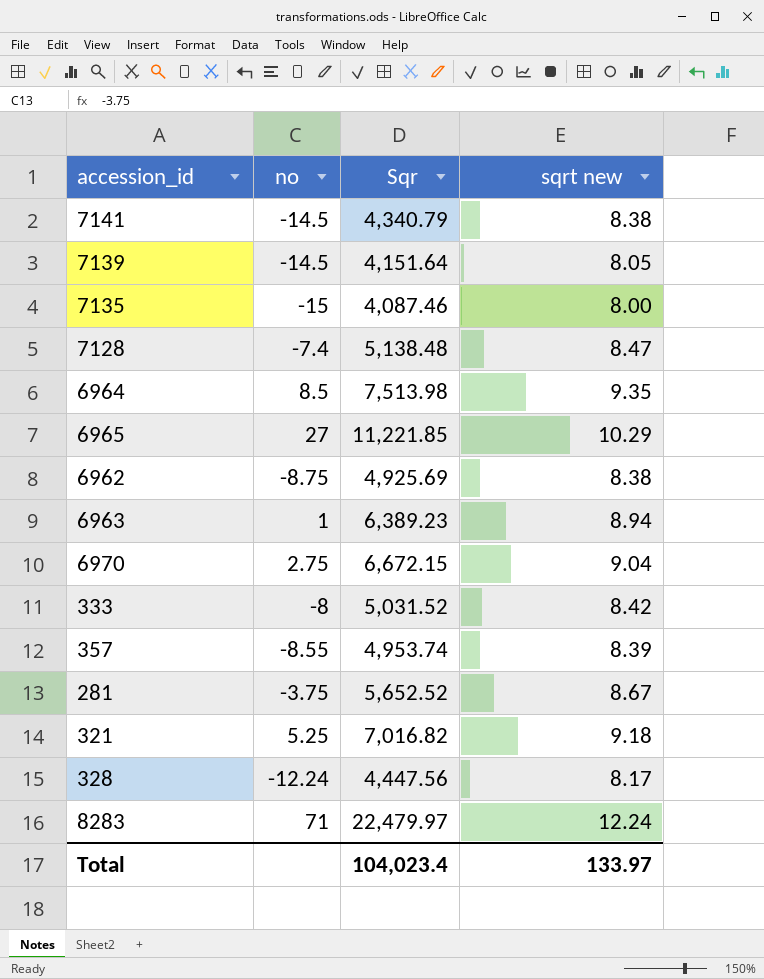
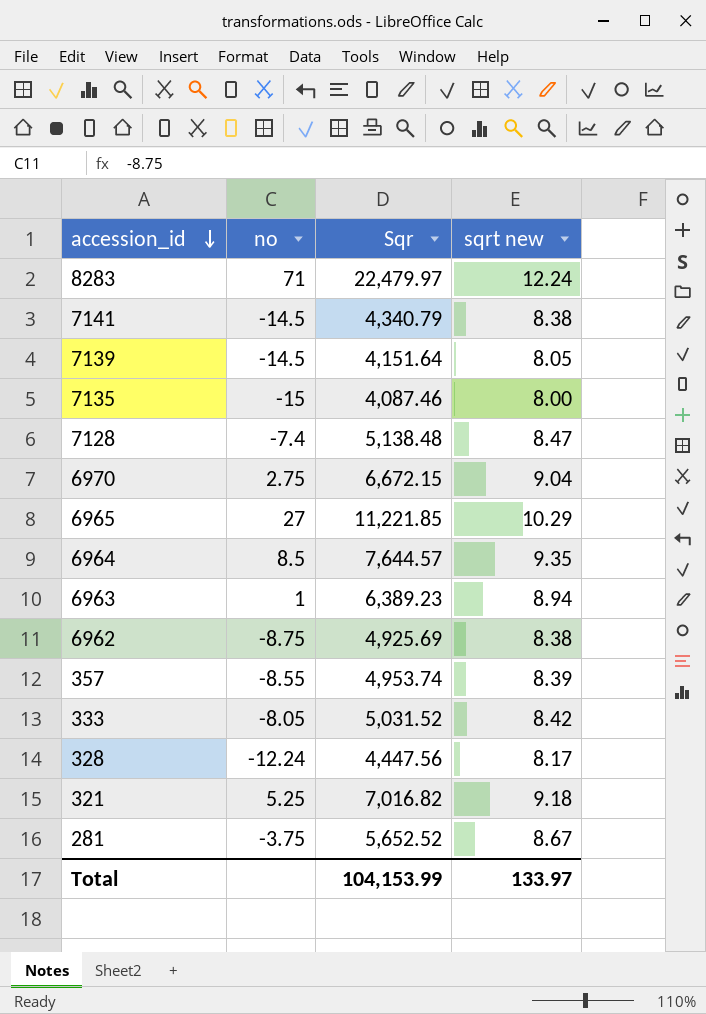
row order: none -> accession_id descending
6964 | Sqr: 7,513.98 -> 7,644.57
333 | no: -8 -> -8.05
Total | Sqr: 104,023.4 -> 104,153.99

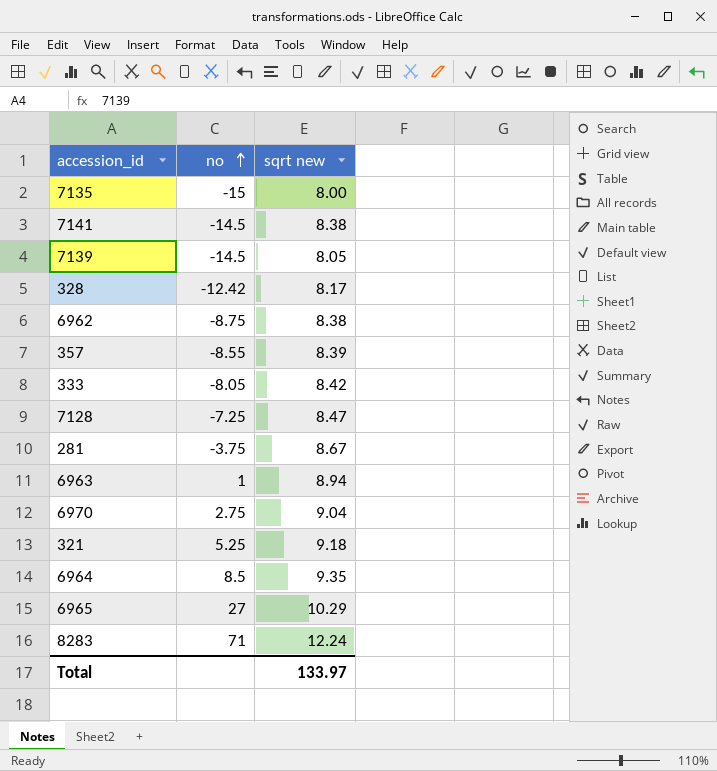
row order: accession_id descending -> no ascending
column Sqr | position: 3 -> none
328 | no: -12.24 -> -12.42
7128 | no: -7.4 -> -7.25

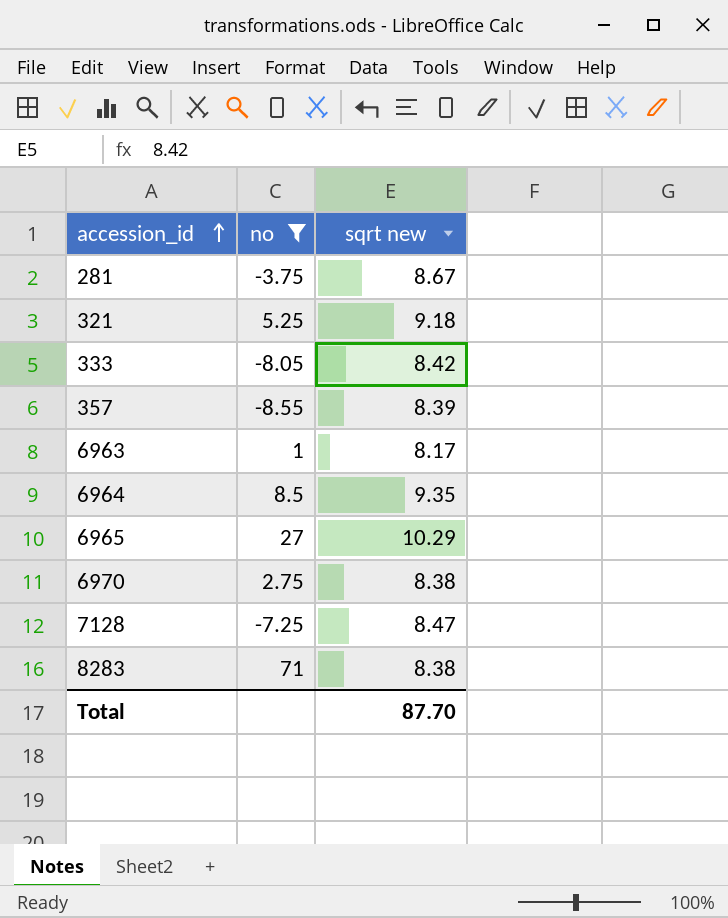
filter: none -> no >= -8.55
row order: no ascending -> accession_id ascending
6963 | sqrt new: 8.94 -> 8.17
6970 | sqrt new: 9.04 -> 8.38
8283 | sqrt new: 12.24 -> 8.38
Total | sqrt new: 133.97 -> 87.70

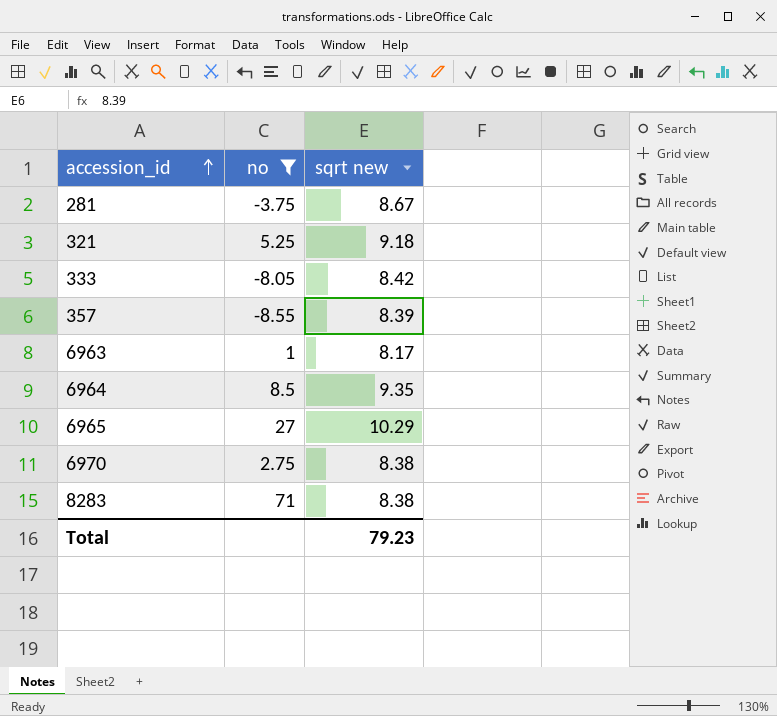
row 7128: -7.25 | 8.47 -> none
Total | sqrt new: 87.70 -> 79.23

